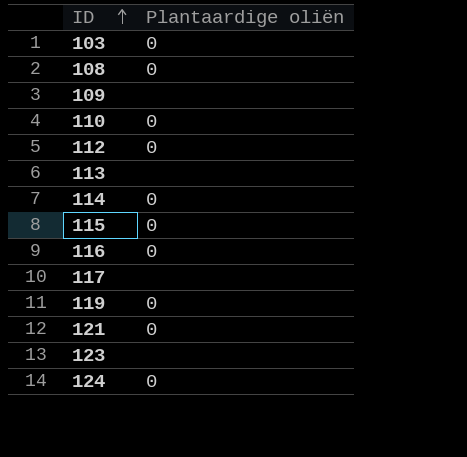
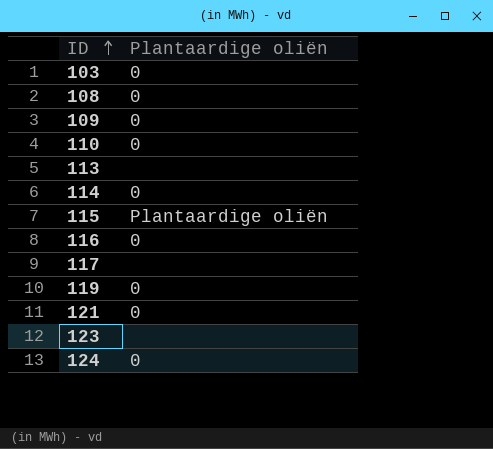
row 112: 0 -> none
109 | Plantaardige oliën: none -> 0
115 | Plantaardige oliën: 0 -> Plantaardige oliën

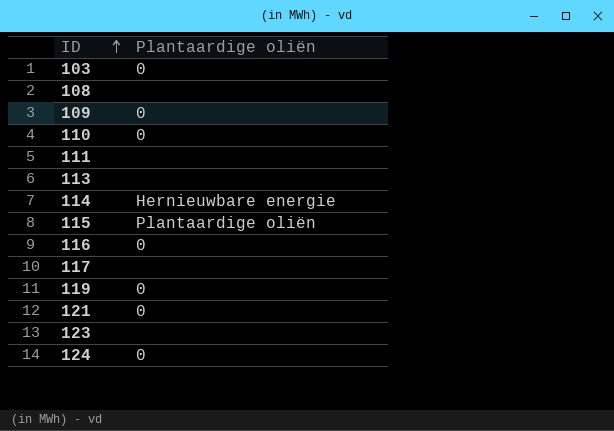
108 | Plantaardige oliën: 0 -> none
row 111: none -> none
114 | Plantaardige oliën: 0 -> Hernieuwbare energie

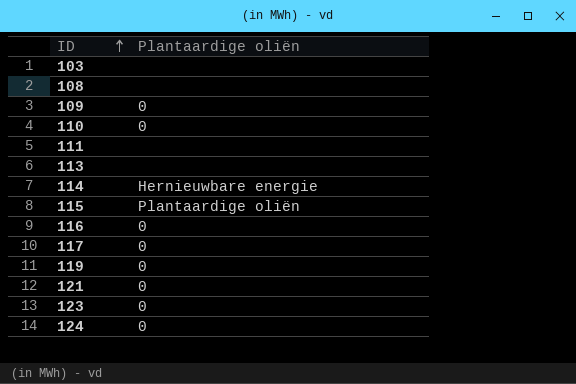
103 | Plantaardige oliën: 0 -> none
117 | Plantaardige oliën: none -> 0
123 | Plantaardige oliën: none -> 0

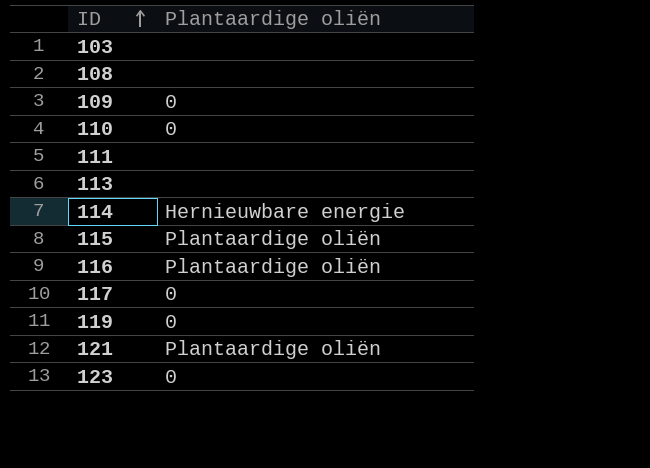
row 124: 0 -> none
116 | Plantaardige oliën: 0 -> Plantaardige oliën
121 | Plantaardige oliën: 0 -> Plantaardige oliën

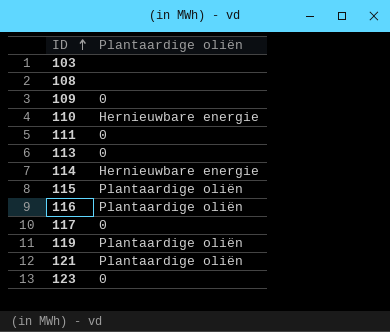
110 | Plantaardige oliën: 0 -> Hernieuwbare energie
111 | Plantaardige oliën: none -> 0
113 | Plantaardige oliën: none -> 0
119 | Plantaardige oliën: 0 -> Plantaardige oliën

